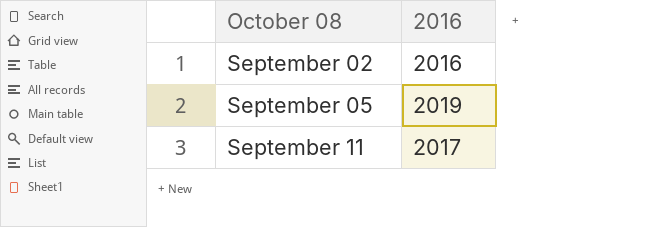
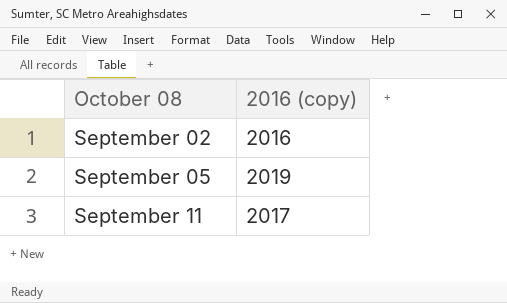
column name: 2016 -> 2016 (copy)

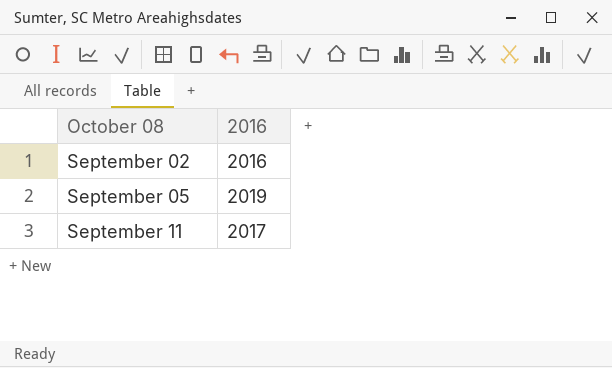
column name: 2016 (copy) -> 2016

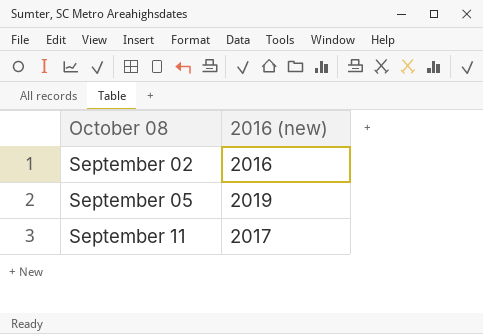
column name: 2016 -> 2016 (new)

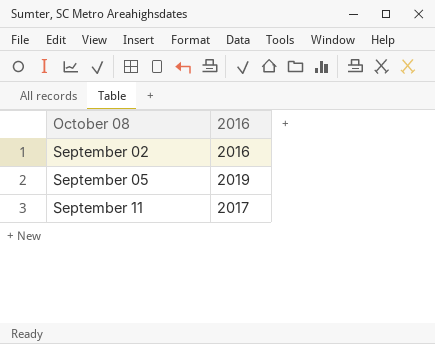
column name: 2016 (new) -> 2016

